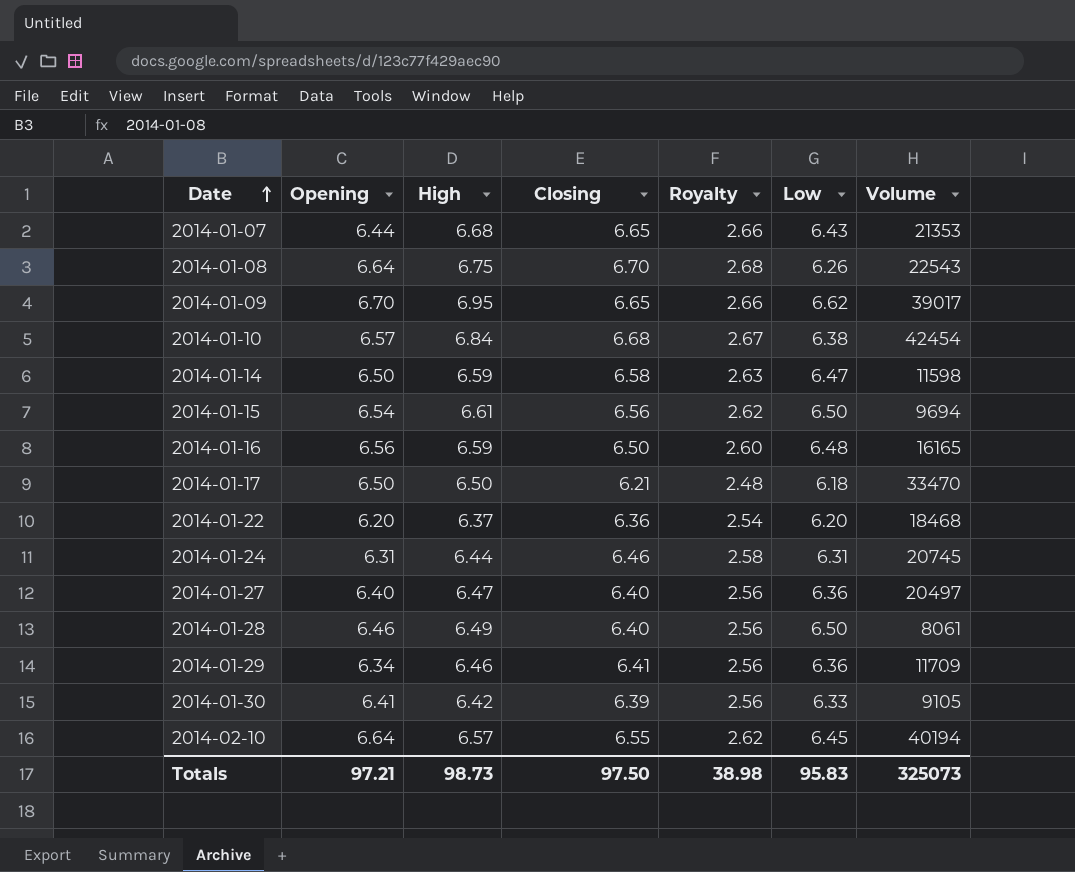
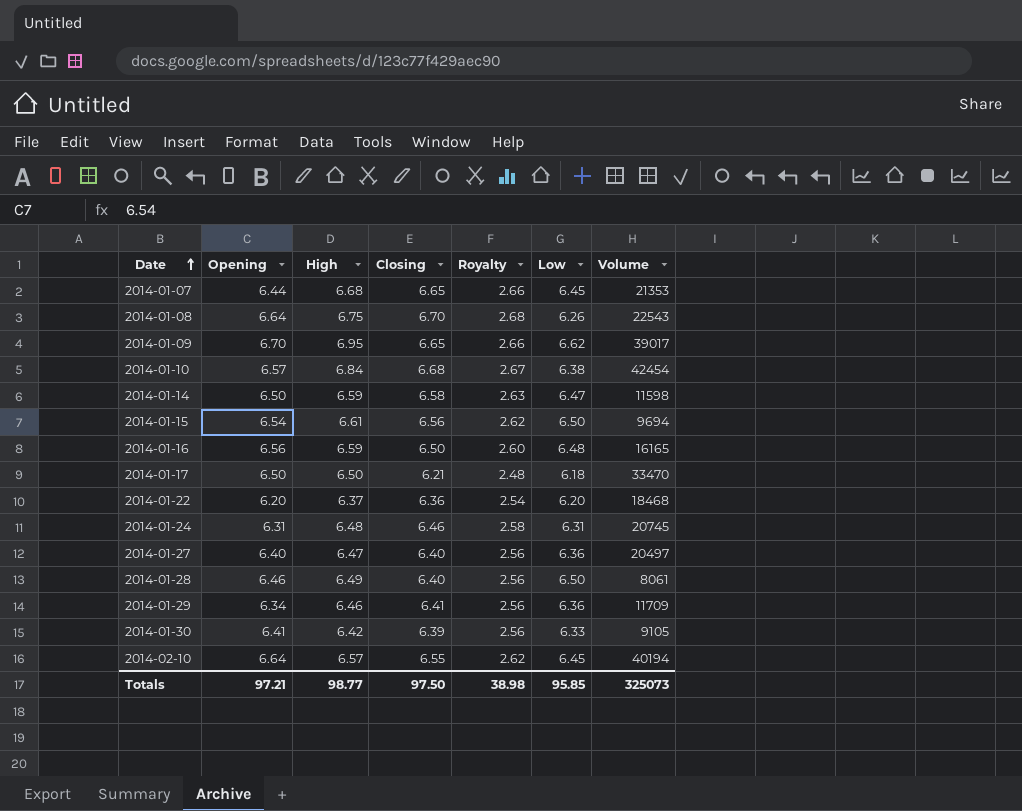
2014-01-07 | Low: 6.43 -> 6.45
2014-01-24 | High: 6.44 -> 6.48
Totals | High: 98.73 -> 98.77
Totals | Low: 95.83 -> 95.85

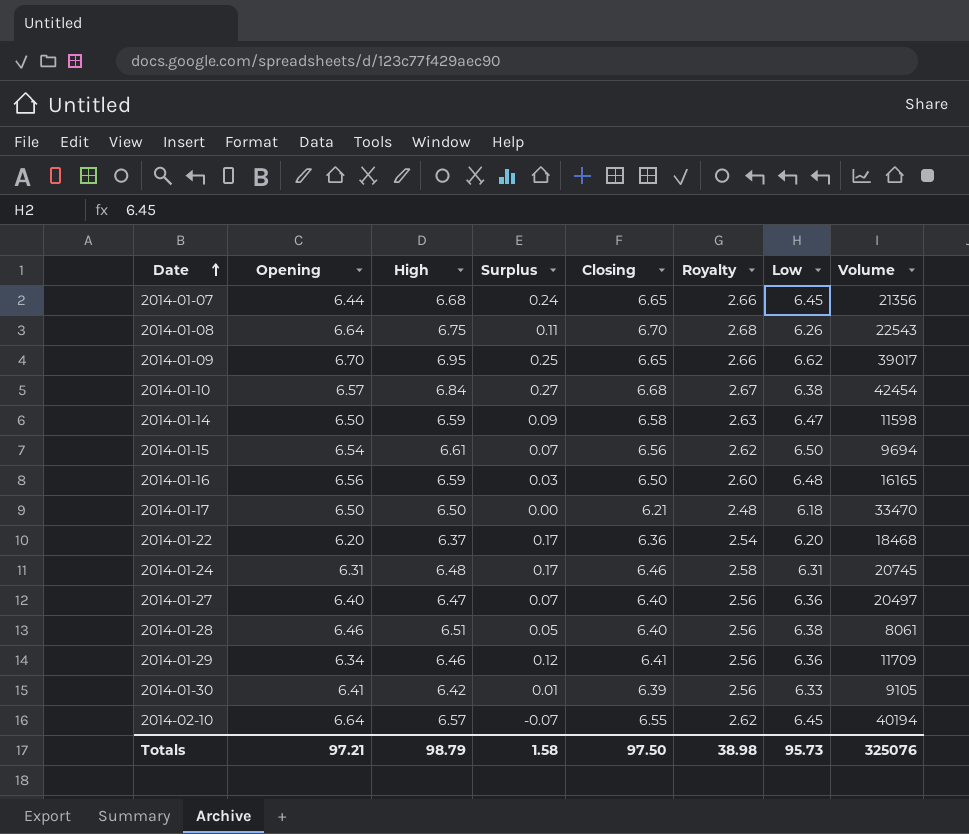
column Surplus | formula: none -> [High] - [Opening]
2014-01-07 | Volume: 21353 -> 21356
2014-01-28 | High: 6.49 -> 6.51
2014-01-28 | Low: 6.50 -> 6.38
Totals | High: 98.77 -> 98.79
Totals | Low: 95.85 -> 95.73
Totals | Volume: 325073 -> 325076

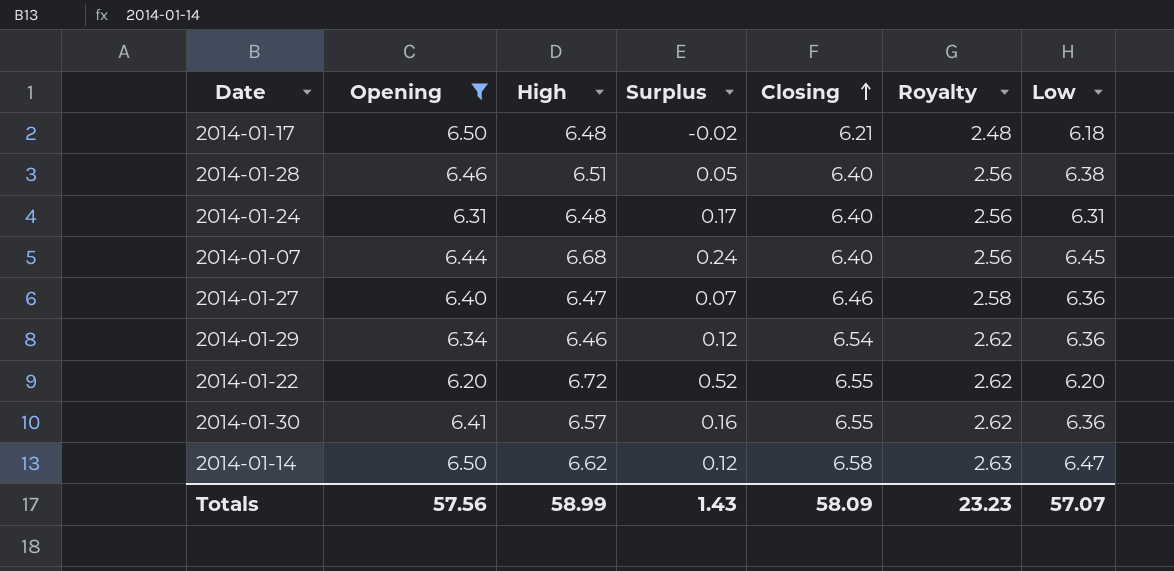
filter: none -> Opening <= 6.50
row order: Date ascending -> Closing ascending
column Volume | position: 8 -> none
2014-01-17 | High: 6.50 -> 6.48
2014-01-17 | Surplus: 0.00 -> -0.02
2014-01-24 | Closing: 6.46 -> 6.40
2014-01-24 | Royalty: 2.58 -> 2.56
2014-01-07 | Closing: 6.65 -> 6.40
2014-01-07 | Royalty: 2.66 -> 2.56
2014-01-27 | Closing: 6.40 -> 6.46
2014-01-27 | Royalty: 2.56 -> 2.58
2014-01-29 | Closing: 6.41 -> 6.54
2014-01-29 | Royalty: 2.56 -> 2.62
2014-01-22 | High: 6.37 -> 6.72
2014-01-22 | Surplus: 0.17 -> 0.52
2014-01-22 | Closing: 6.36 -> 6.55
2014-01-22 | Royalty: 2.54 -> 2.62
2014-01-30 | High: 6.42 -> 6.57
2014-01-30 | Surplus: 0.01 -> 0.16
2014-01-30 | Closing: 6.39 -> 6.55
2014-01-30 | Royalty: 2.56 -> 2.62
2014-01-30 | Low: 6.33 -> 6.36
2014-01-14 | High: 6.59 -> 6.62
2014-01-14 | Surplus: 0.09 -> 0.12
Totals | Opening: 97.21 -> 57.56
Totals | High: 98.79 -> 58.99
Totals | Surplus: 1.58 -> 1.43
Totals | Closing: 97.50 -> 58.09
Totals | Royalty: 38.98 -> 23.23
Totals | Low: 95.73 -> 57.07

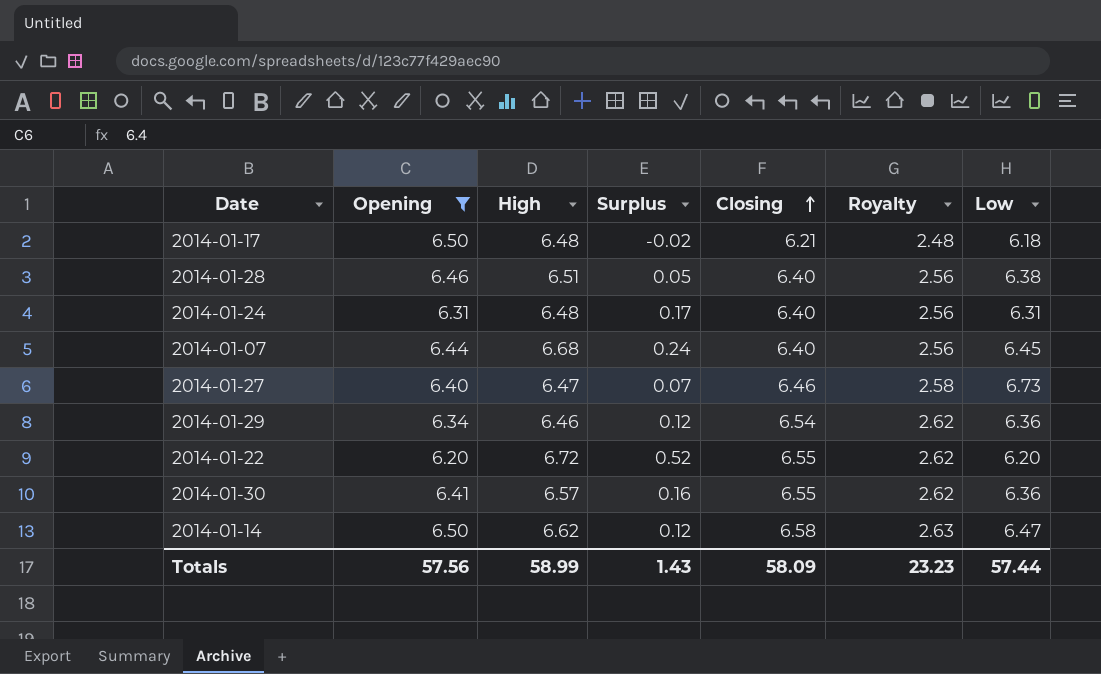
2014-01-27 | Low: 6.36 -> 6.73
Totals | Low: 57.07 -> 57.44

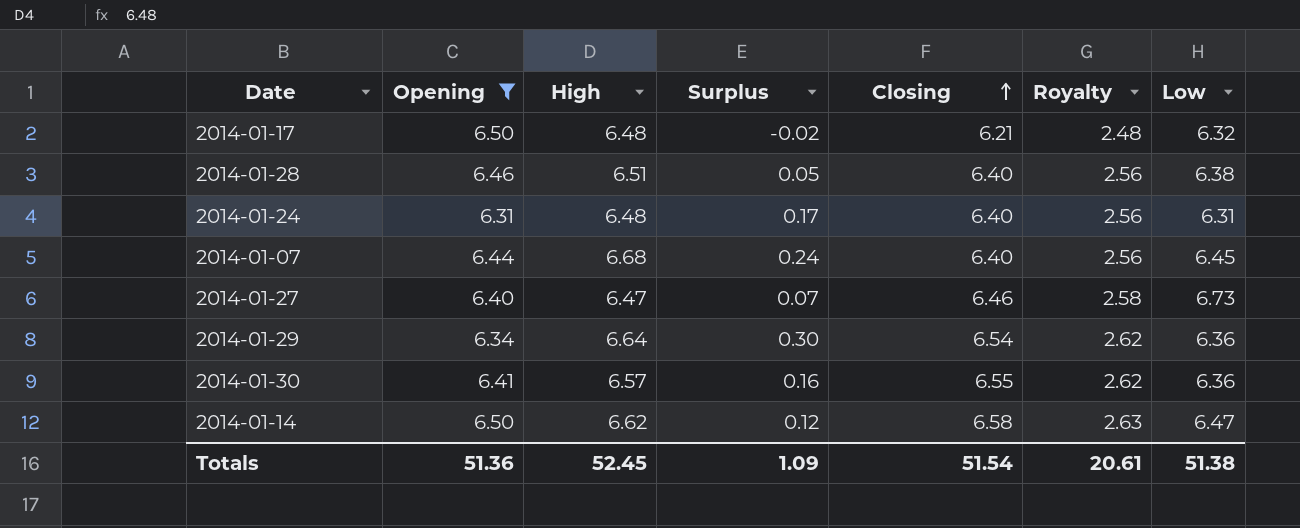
row 2014-01-22: 6.20 | 6.72 | 0.52 | 6.55 | 2.62 | 6.20 -> none
2014-01-17 | Low: 6.18 -> 6.32
2014-01-29 | High: 6.46 -> 6.64
2014-01-29 | Surplus: 0.12 -> 0.30
Totals | Opening: 57.56 -> 51.36
Totals | High: 58.99 -> 52.45
Totals | Surplus: 1.43 -> 1.09
Totals | Closing: 58.09 -> 51.54
Totals | Royalty: 23.23 -> 20.61
Totals | Low: 57.44 -> 51.38

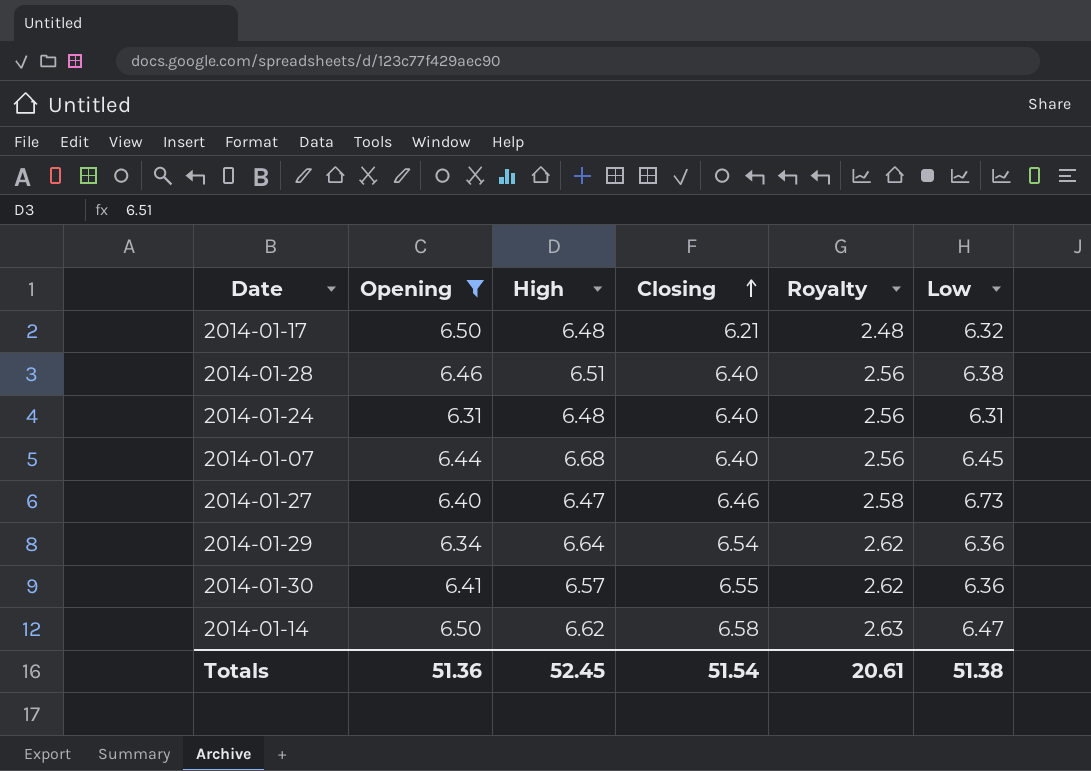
column Surplus | formula: [High] - [Opening] -> none

